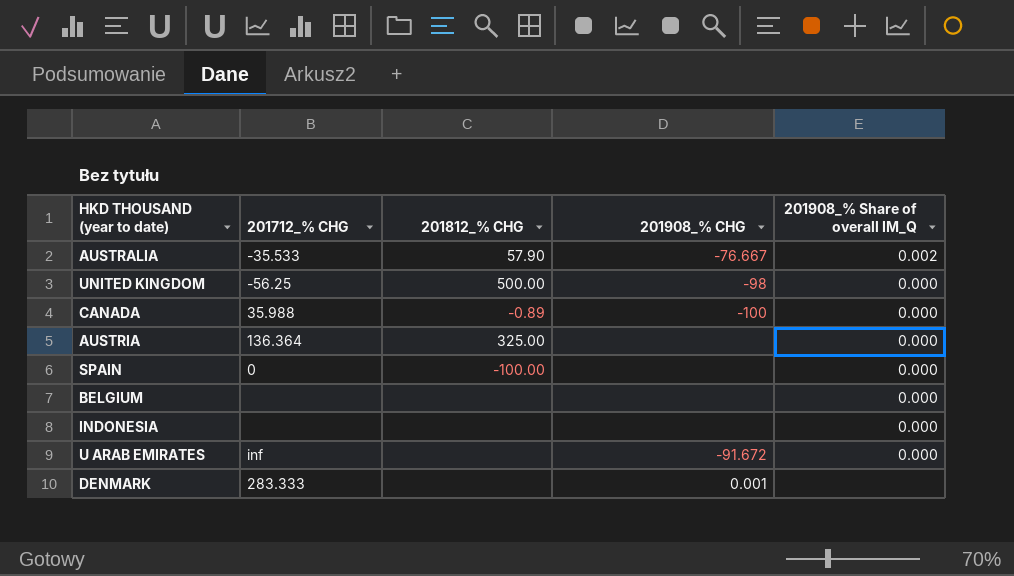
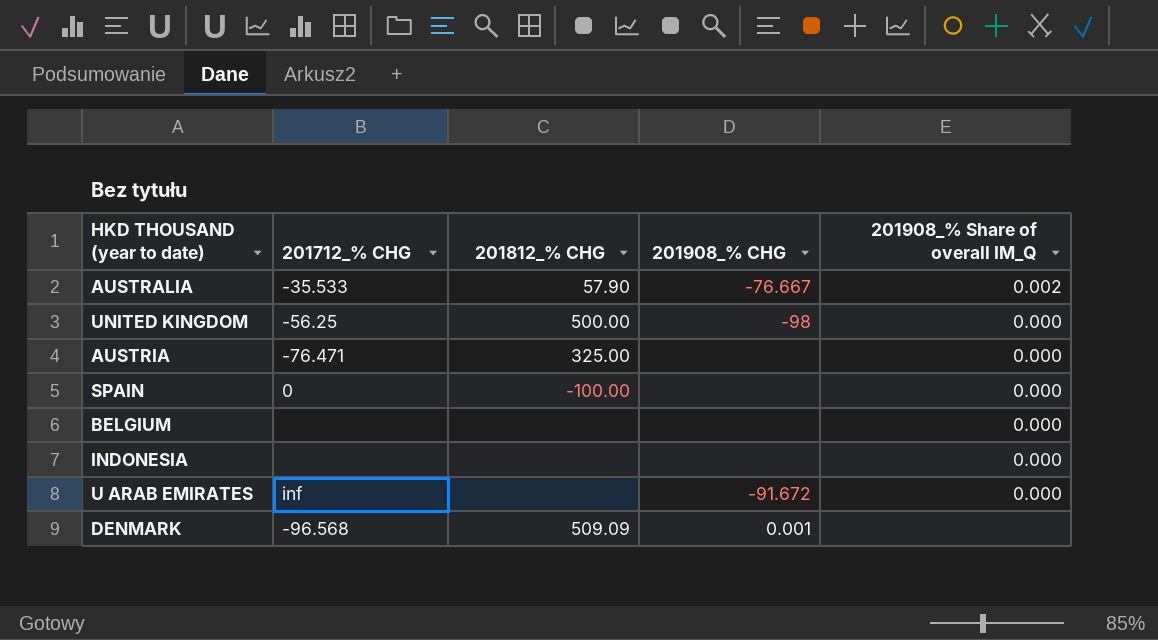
row CANADA: 35.988 | -0.89 | -100 | 0.000 -> none
AUSTRIA | 201712_% CHG: 136.364 -> -76.471
DENMARK | 201712_% CHG: 283.333 -> -96.568
DENMARK | 201812_% CHG: none -> 509.09

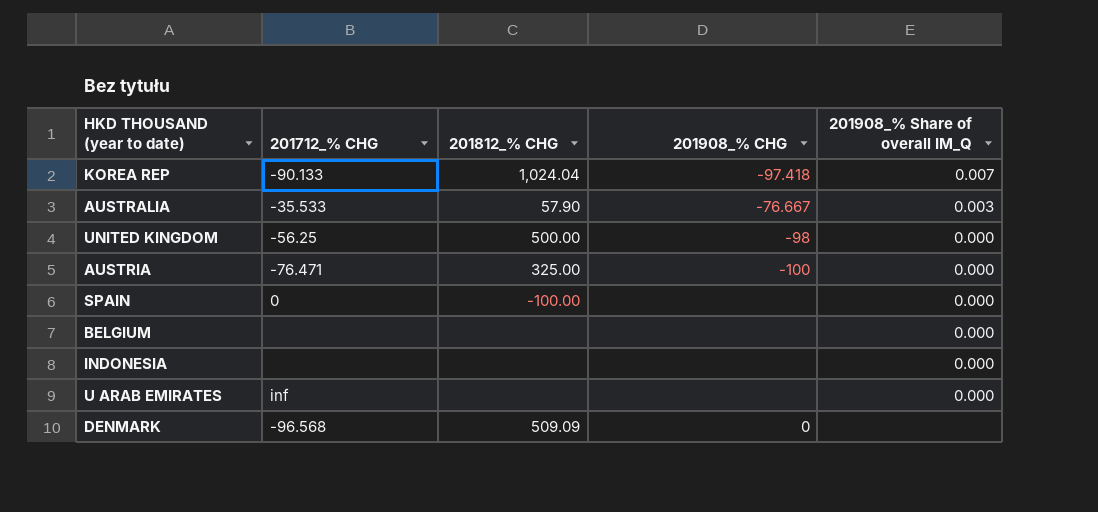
row KOREA REP: none -> -90.133 | 1,024.04 | -97.418 | 0.007
AUSTRALIA | 201908_% Share of overall IM_Q: 0.002 -> 0.003
AUSTRIA | 201908_% CHG: none -> -100
U ARAB EMIRATES | 201908_% CHG: -91.672 -> none
DENMARK | 201908_% CHG: 0.001 -> 0

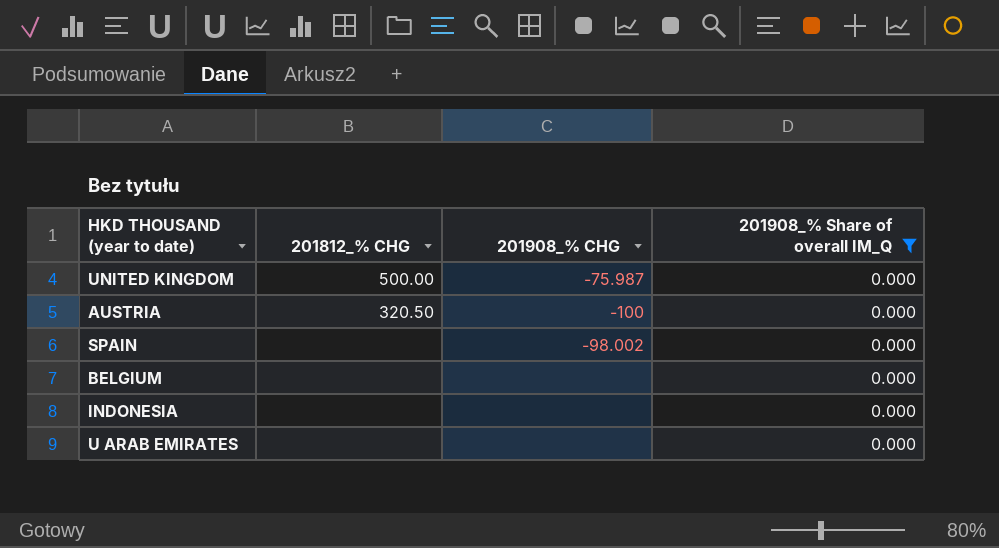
filter: none -> 201908_% Share of overall IM_Q = 0.000
column 201712_% CHG | position: 2 -> none
UNITED KINGDOM | 201908_% CHG: -98 -> -75.987
AUSTRIA | 201812_% CHG: 325.00 -> 320.50
SPAIN | 201812_% CHG: -100.00 -> none
SPAIN | 201908_% CHG: none -> -98.002

